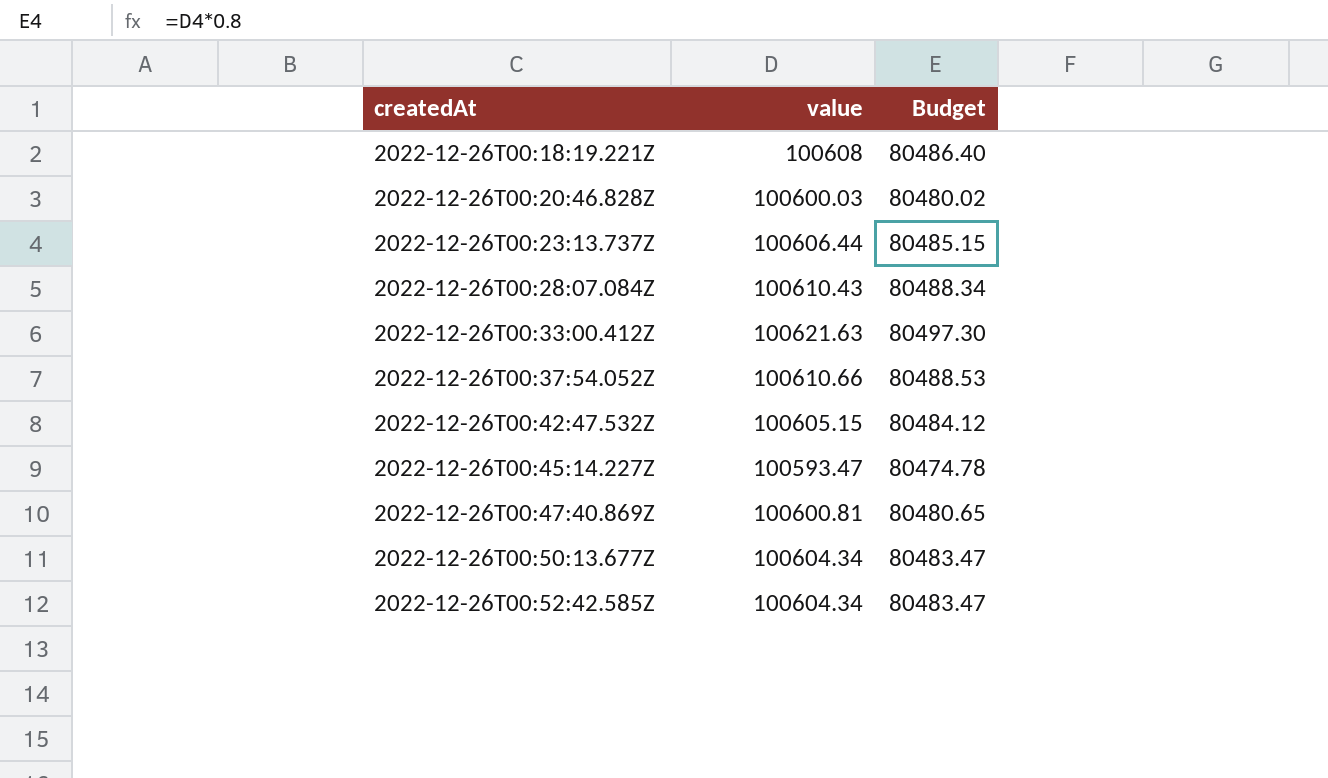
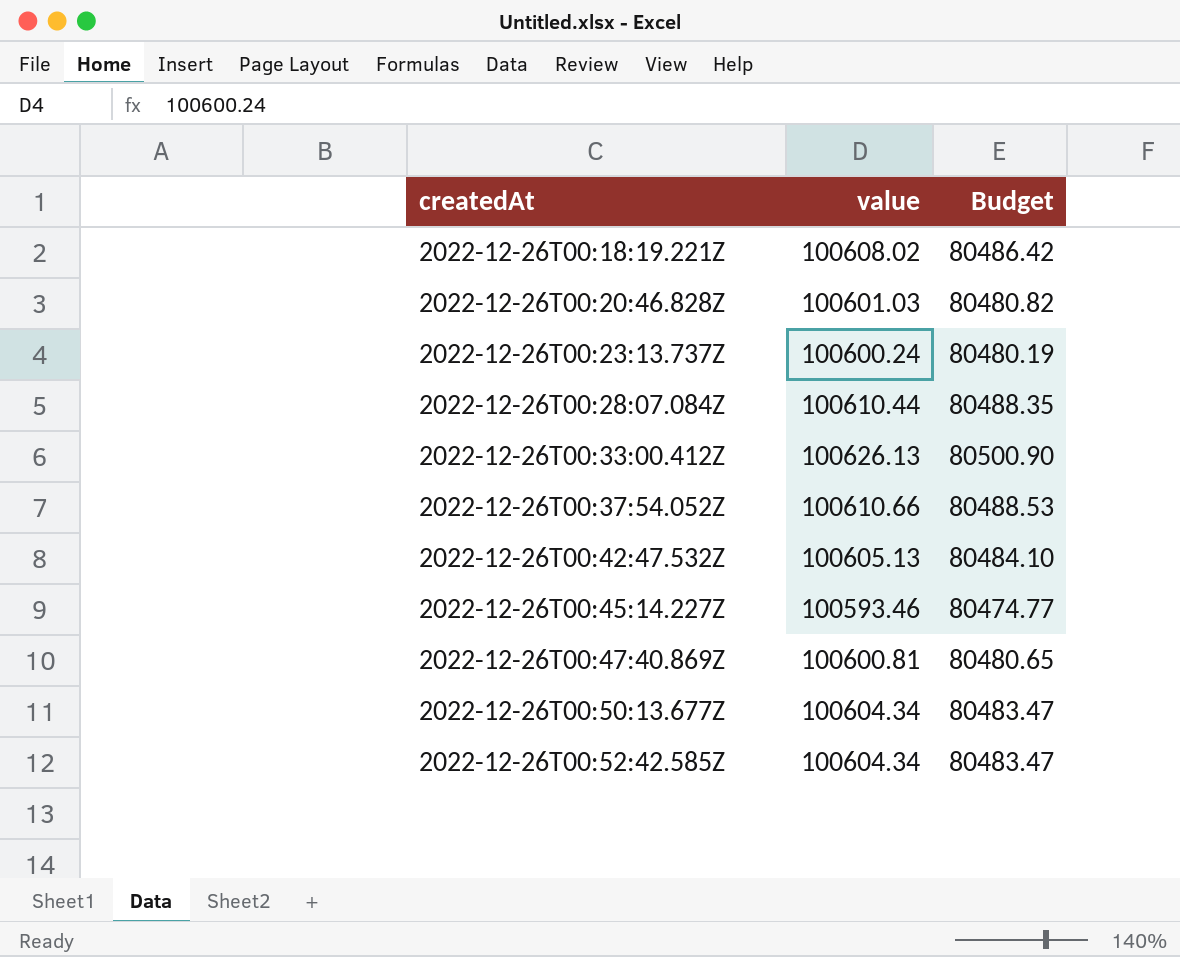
2022-12-26T00:18:19.221Z | value: 100608 -> 100608.02
2022-12-26T00:18:19.221Z | Budget: 80486.40 -> 80486.42
2022-12-26T00:20:46.828Z | value: 100600.03 -> 100601.03
2022-12-26T00:20:46.828Z | Budget: 80480.02 -> 80480.82
2022-12-26T00:23:13.737Z | value: 100606.44 -> 100600.24
2022-12-26T00:23:13.737Z | Budget: 80485.15 -> 80480.19
2022-12-26T00:28:07.084Z | value: 100610.43 -> 100610.44
2022-12-26T00:28:07.084Z | Budget: 80488.34 -> 80488.35
2022-12-26T00:33:00.412Z | value: 100621.63 -> 100626.13
2022-12-26T00:33:00.412Z | Budget: 80497.30 -> 80500.90
2022-12-26T00:42:47.532Z | value: 100605.15 -> 100605.13
2022-12-26T00:42:47.532Z | Budget: 80484.12 -> 80484.10
2022-12-26T00:45:14.227Z | value: 100593.47 -> 100593.46
2022-12-26T00:45:14.227Z | Budget: 80474.78 -> 80474.77

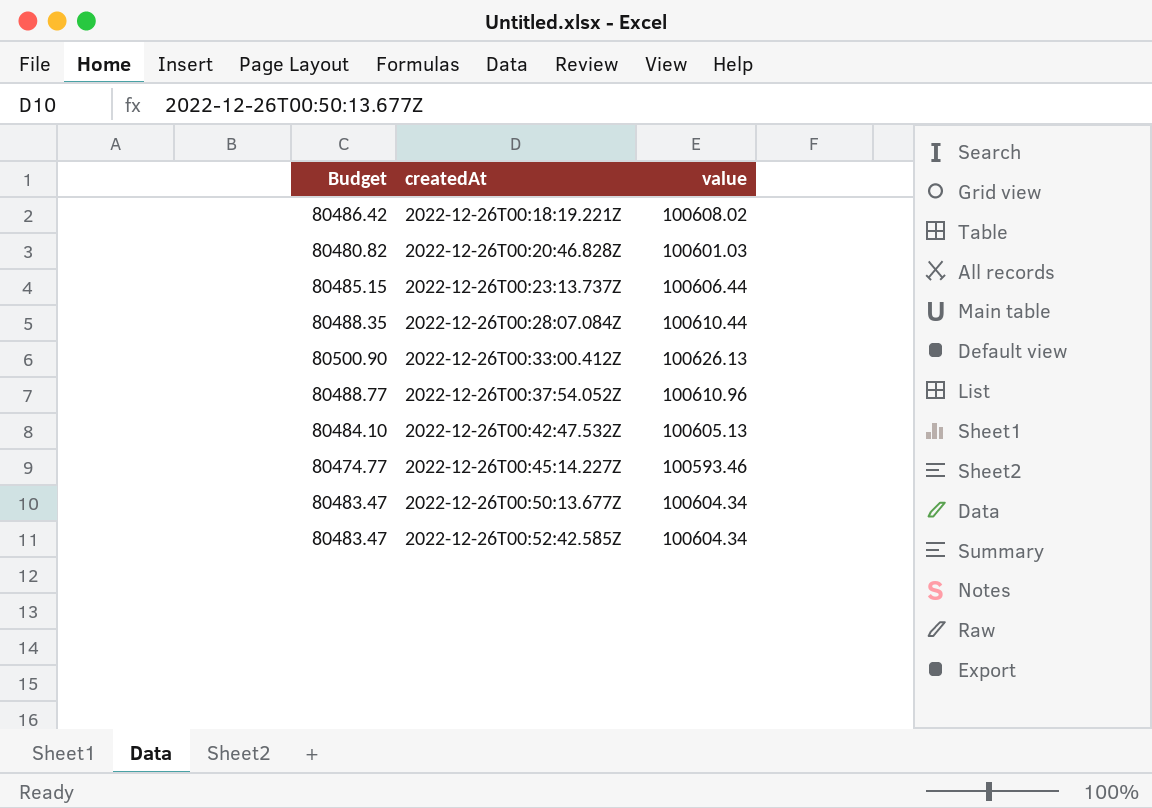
column Budget | position: 3 -> 1
row 2022-12-26T00:47:40.869Z: 100600.81 | 80480.65 -> none
2022-12-26T00:23:13.737Z | Budget: 80480.19 -> 80485.15
2022-12-26T00:23:13.737Z | value: 100600.24 -> 100606.44
2022-12-26T00:37:54.052Z | Budget: 80488.53 -> 80488.77
2022-12-26T00:37:54.052Z | value: 100610.66 -> 100610.96

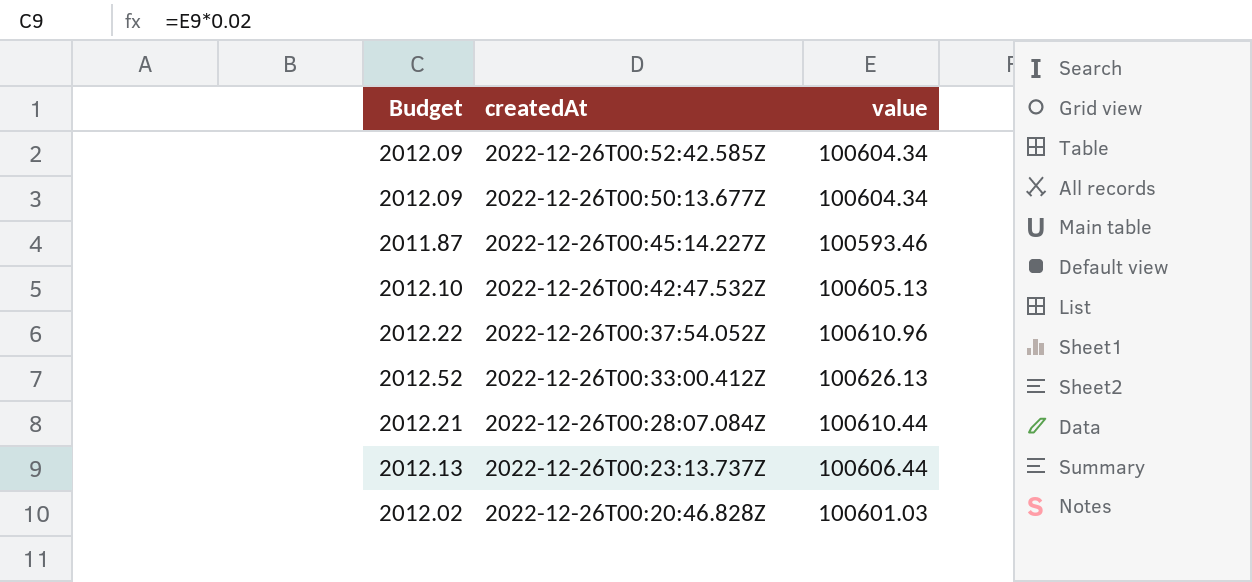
row order: createdAt ascending -> createdAt descending
column Budget | formula: [value] * 0.8 -> [value] * 0.02
row 2022-12-26T00:18:19.221Z: 80486.42 | 100608.02 -> none

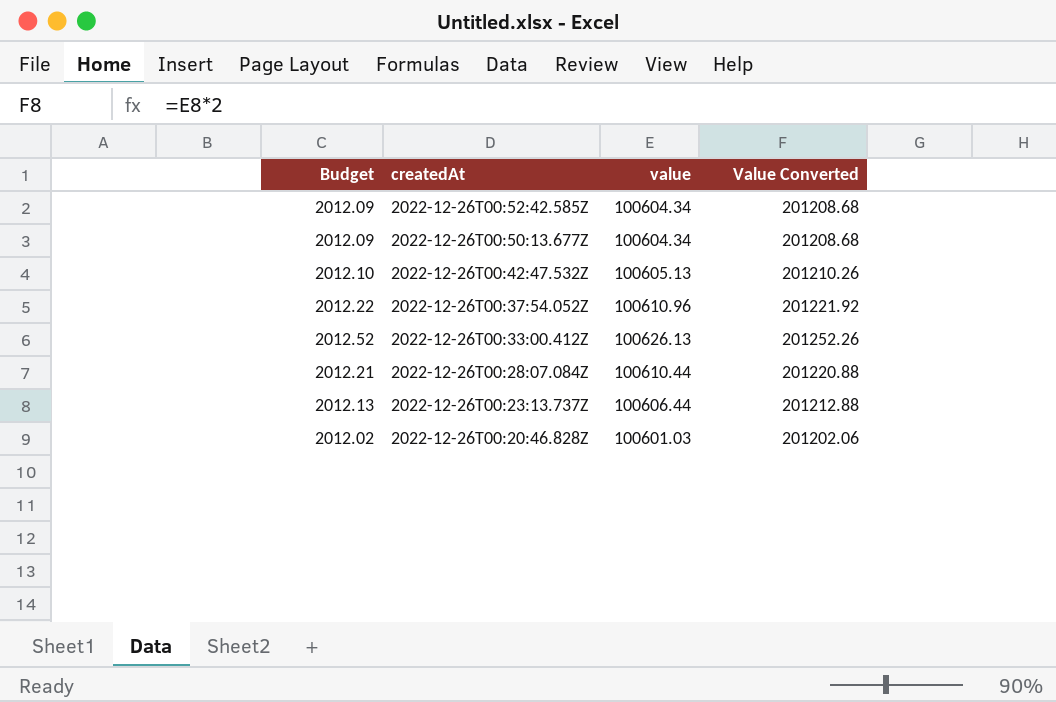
column Value Converted | formula: none -> [value] * 2
row 2022-12-26T00:45:14.227Z: 2011.87 | 100593.46 -> none

